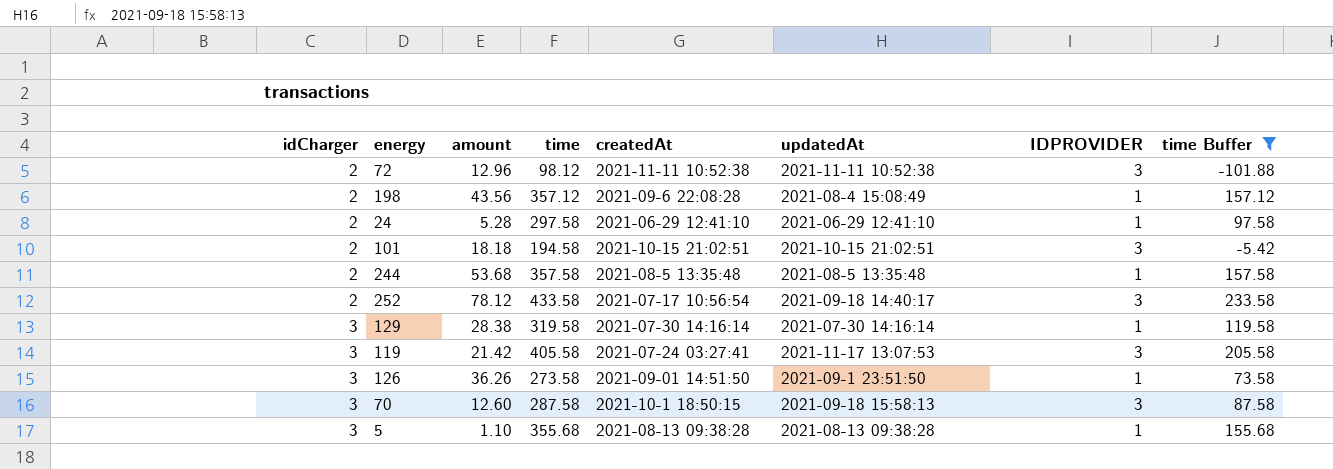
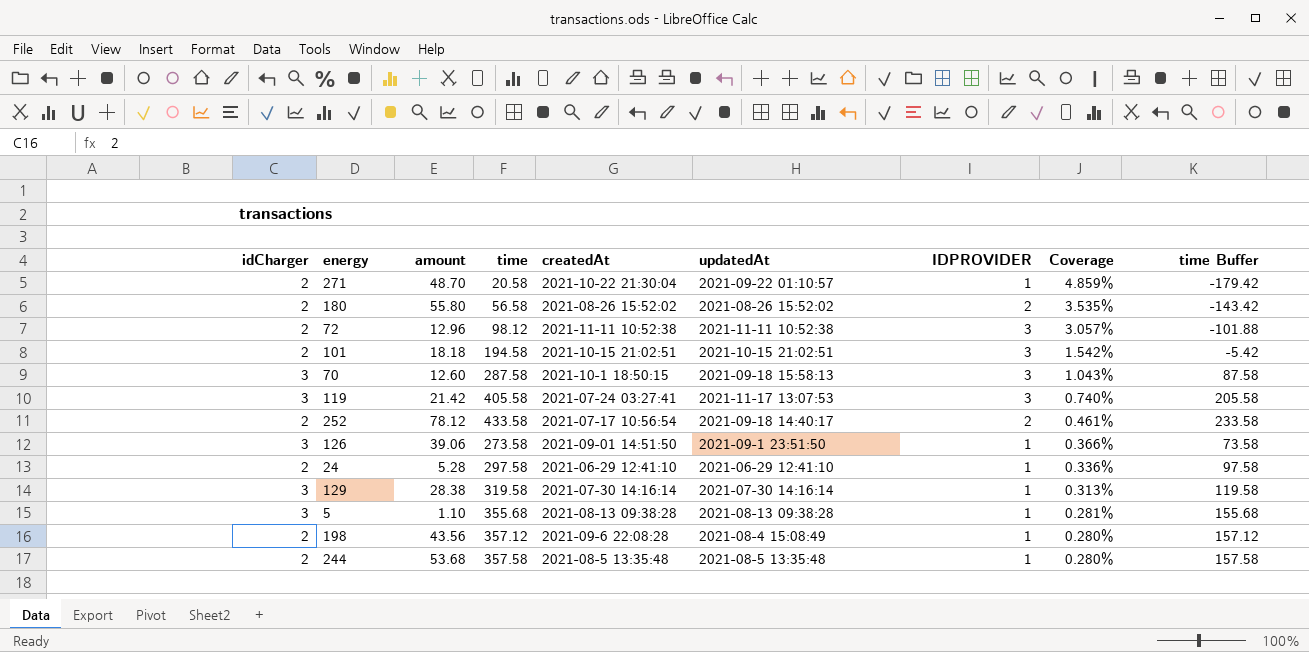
filter: time Buffer >= -101.88 -> none
row order: idCharger ascending -> Coverage descending
column Coverage | formula: none -> [IDPROVIDER] / [time]
252 | IDPROVIDER: 3 -> 2
126 | amount: 36.26 -> 39.06

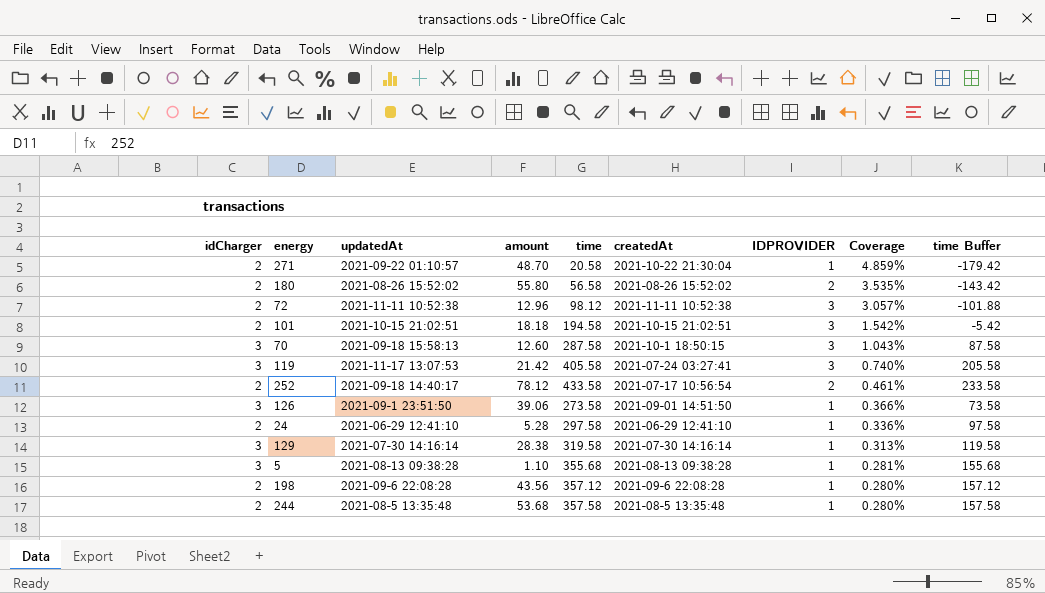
column updatedAt | position: 6 -> 3
198 | updatedAt: 2021-08-4 15:08:49 -> 2021-09-6 22:08:28

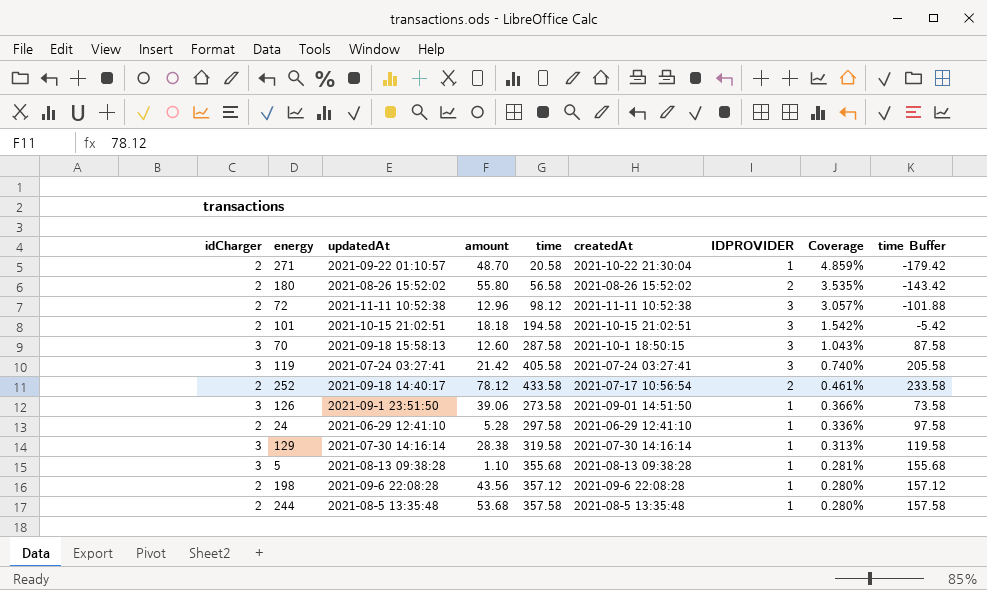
119 | updatedAt: 2021-11-17 13:07:53 -> 2021-07-24 03:27:41

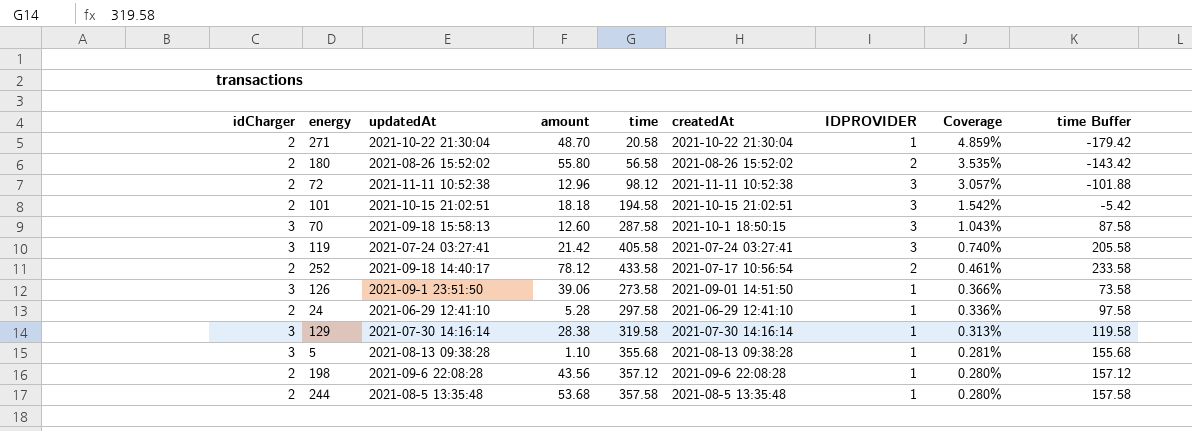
271 | updatedAt: 2021-09-22 01:10:57 -> 2021-10-22 21:30:04

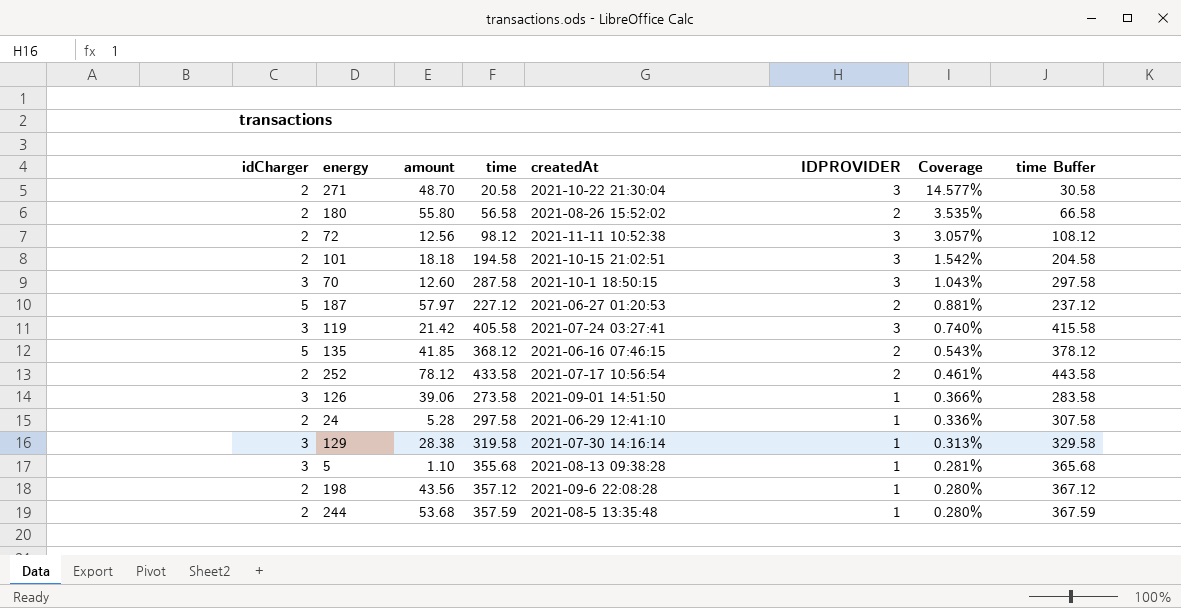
column updatedAt | position: 3 -> none
column time Buffer | formula: [time] - 200 -> [time] + 10
271 | IDPROVIDER: 1 -> 3
271 | Coverage: 4.859% -> 14.577%
72 | amount: 12.96 -> 12.56
row 187: none -> 5 | 57.97 | 227.12 | 2021-06-27 01:20:53 | 2 | 0.881% | 237.12
row 135: none -> 5 | 41.85 | 368.12 | 2021-06-16 07:46:15 | 2 | 0.543% | 378.12
244 | time: 357.58 -> 357.59

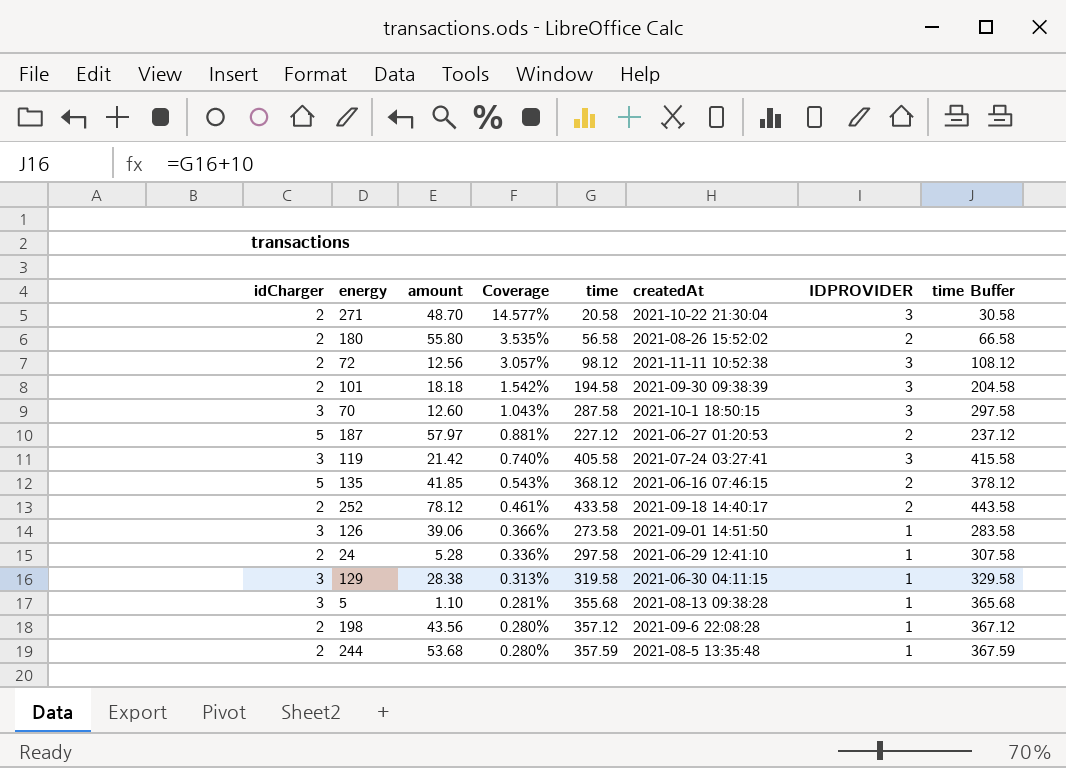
column Coverage | position: 7 -> 4
101 | createdAt: 2021-10-15 21:02:51 -> 2021-09-30 09:38:39
252 | createdAt: 2021-07-17 10:56:54 -> 2021-09-18 14:40:17
129 | createdAt: 2021-07-30 14:16:14 -> 2021-06-30 04:11:15

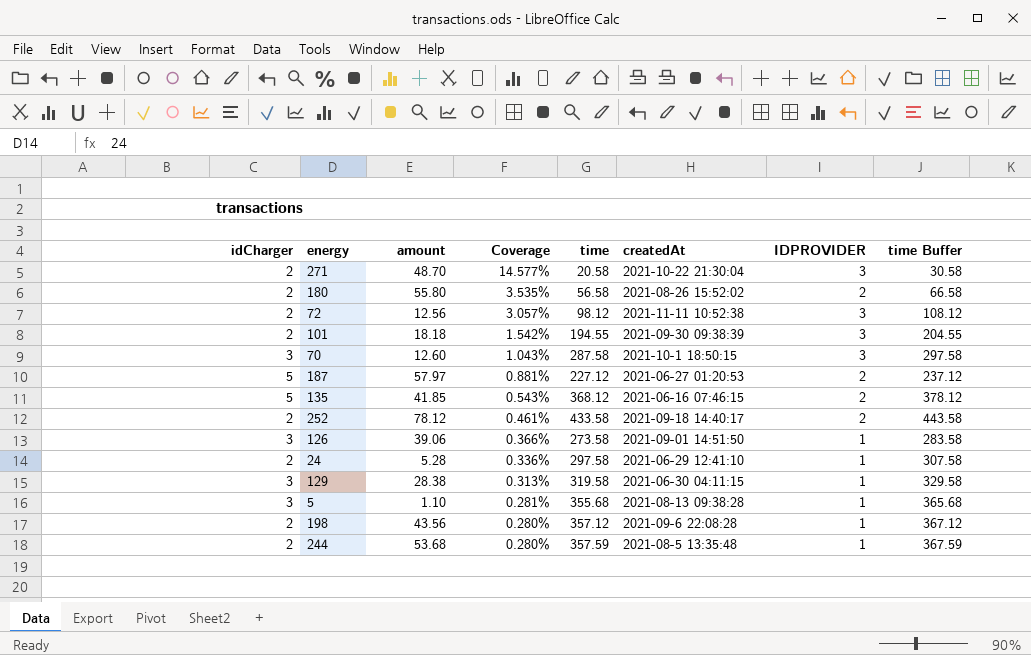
row 119: 3 | 21.42 | 0.740% | 405.58 | 2021-07-24 03:27:41 | 3 | 415.58 -> none
101 | time: 194.58 -> 194.55
101 | time Buffer: 204.58 -> 204.55

